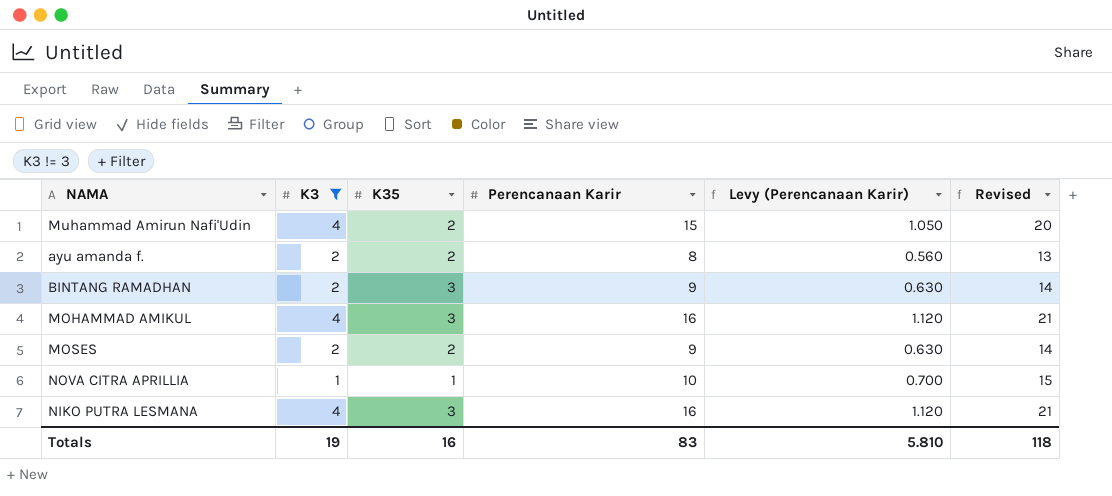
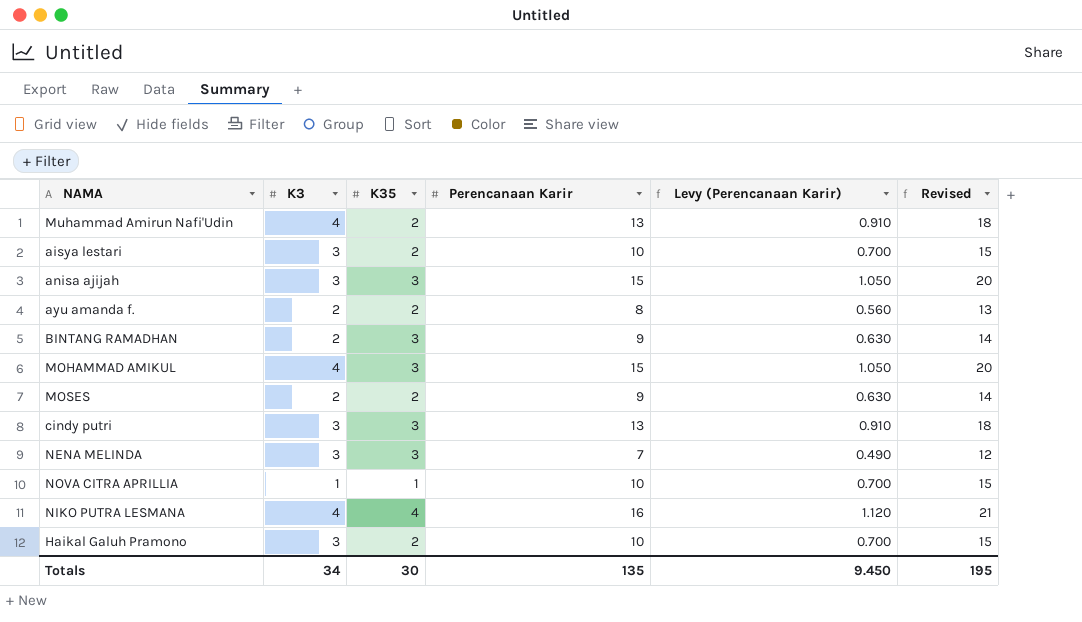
filter: K3 != 3 -> none
Muhammad Amirun Nafi'Udin | Perencanaan Karir: 15 -> 13
Muhammad Amirun Nafi'Udin | Levy (Perencanaan Karir): 1.050 -> 0.910
Muhammad Amirun Nafi'Udin | Revised: 20 -> 18
MOHAMMAD AMIKUL | Perencanaan Karir: 16 -> 15
MOHAMMAD AMIKUL | Levy (Perencanaan Karir): 1.120 -> 1.050
MOHAMMAD AMIKUL | Revised: 21 -> 20
NIKO PUTRA LESMANA | K35: 3 -> 4
Totals | K3: 19 -> 34
Totals | K35: 16 -> 30
Totals | Perencanaan Karir: 83 -> 135
Totals | Levy (Perencanaan Karir): 5.810 -> 9.450
Totals | Revised: 118 -> 195

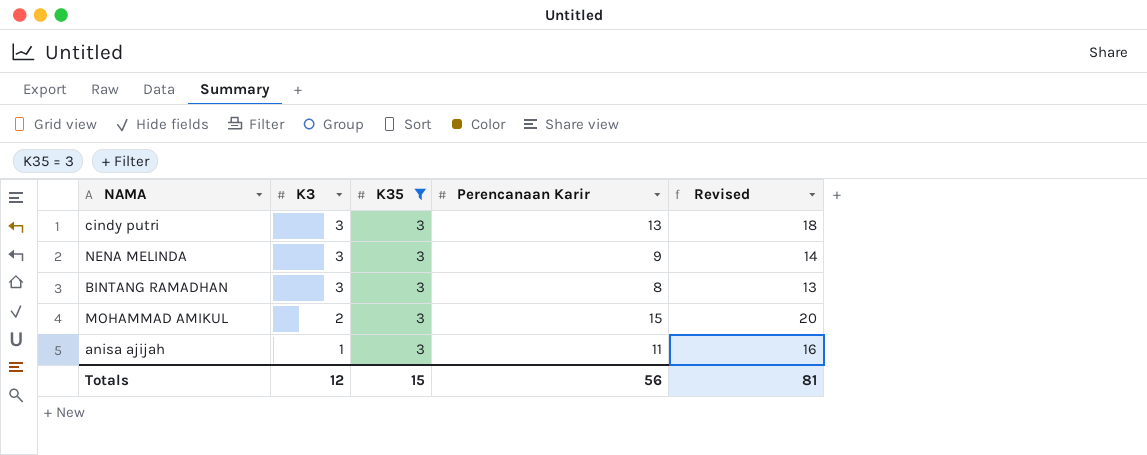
filter: none -> K35 = 3
row order: none -> K3 descending
column Levy (Perencanaan Karir) | formula: [Perencanaan Karir] * 0.07 -> none
NENA MELINDA | Perencanaan Karir: 7 -> 9
NENA MELINDA | Revised: 12 -> 14
BINTANG RAMADHAN | K3: 2 -> 3
BINTANG RAMADHAN | Perencanaan Karir: 9 -> 8
BINTANG RAMADHAN | Revised: 14 -> 13
MOHAMMAD AMIKUL | K3: 4 -> 2
anisa ajijah | K3: 3 -> 1
anisa ajijah | Perencanaan Karir: 15 -> 11
anisa ajijah | Revised: 20 -> 16
Totals | K3: 34 -> 12
Totals | K35: 30 -> 15
Totals | Perencanaan Karir: 135 -> 56
Totals | Revised: 195 -> 81

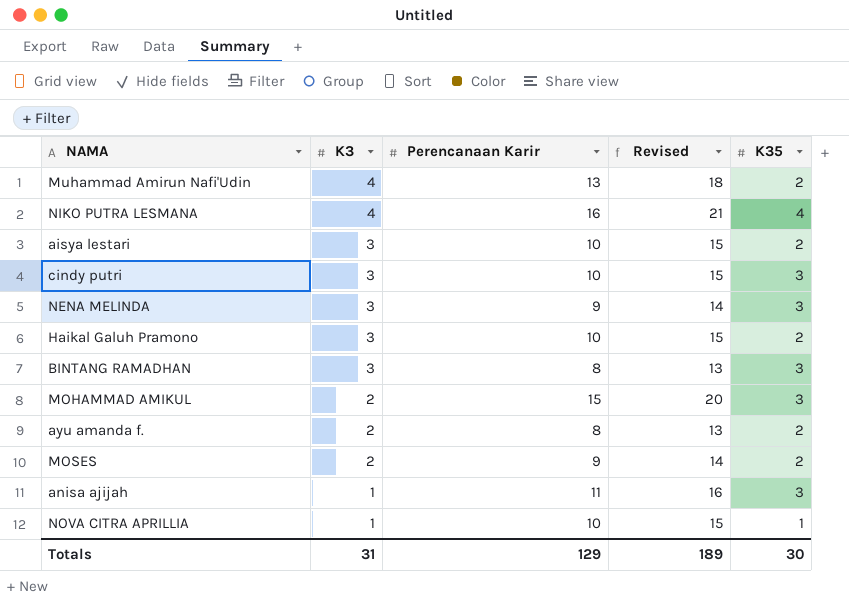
filter: K35 = 3 -> none
column K35 | position: 3 -> 5
cindy putri | Perencanaan Karir: 13 -> 10
cindy putri | Revised: 18 -> 15
Totals | K3: 12 -> 31
Totals | Perencanaan Karir: 56 -> 129
Totals | Revised: 81 -> 189
Totals | K35: 15 -> 30

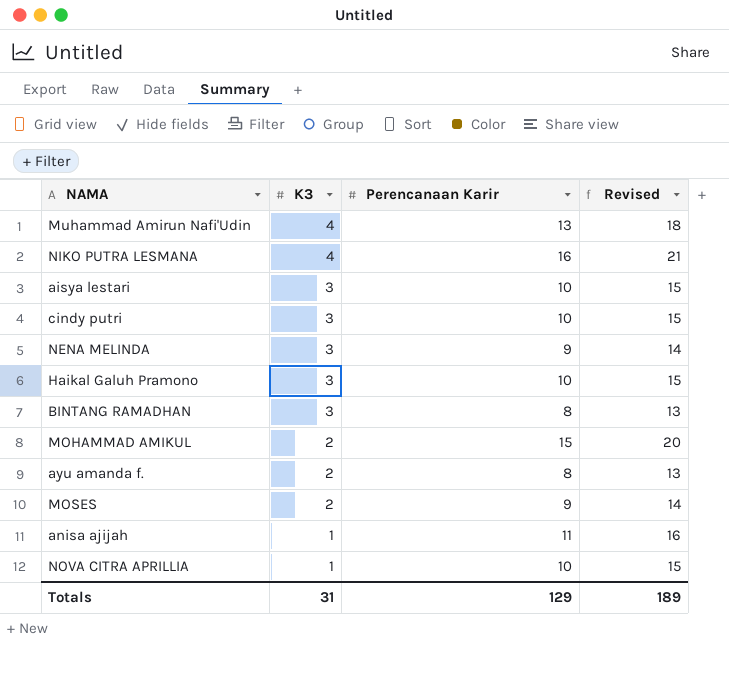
column K35 | position: 5 -> none

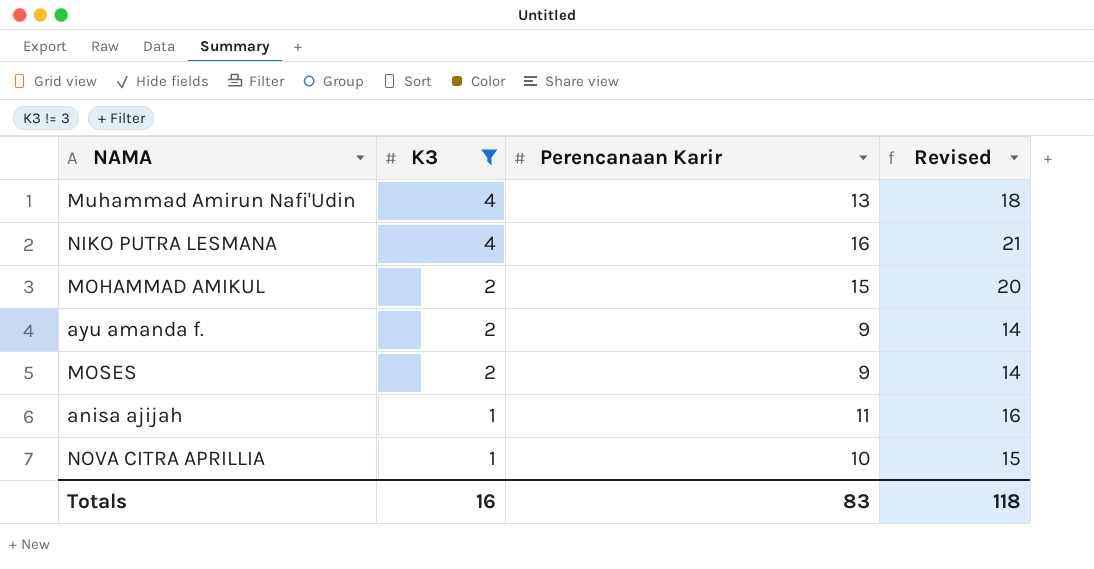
filter: none -> K3 != 3
ayu amanda f. | Perencanaan Karir: 8 -> 9
ayu amanda f. | Revised: 13 -> 14
Totals | K3: 31 -> 16
Totals | Perencanaan Karir: 129 -> 83
Totals | Revised: 189 -> 118

